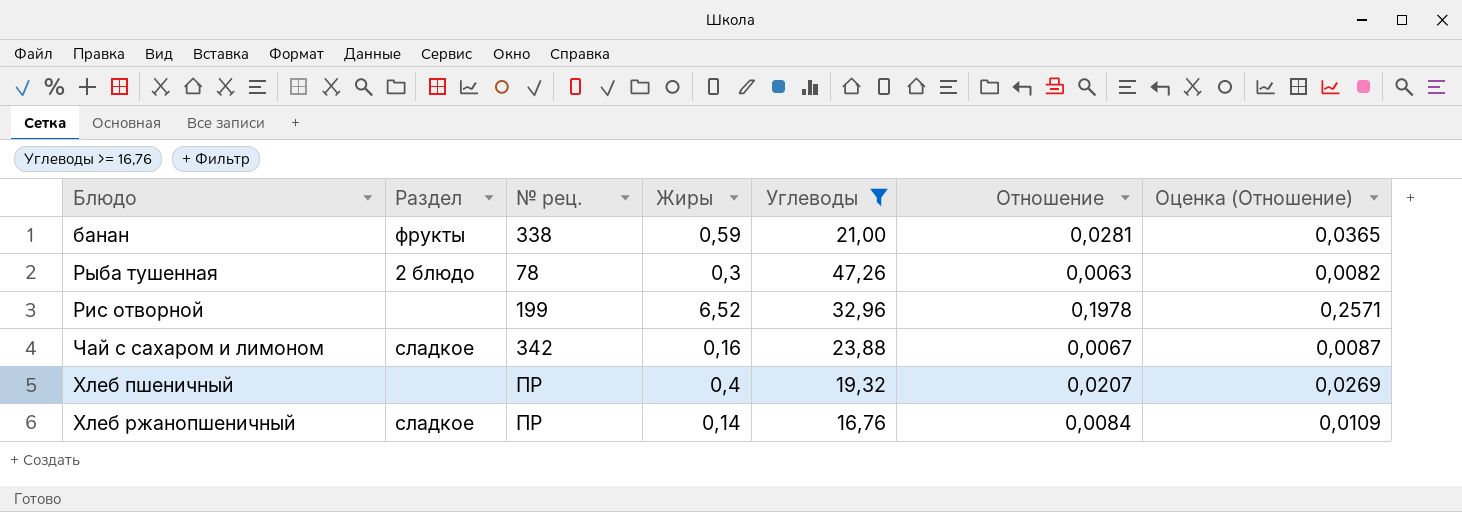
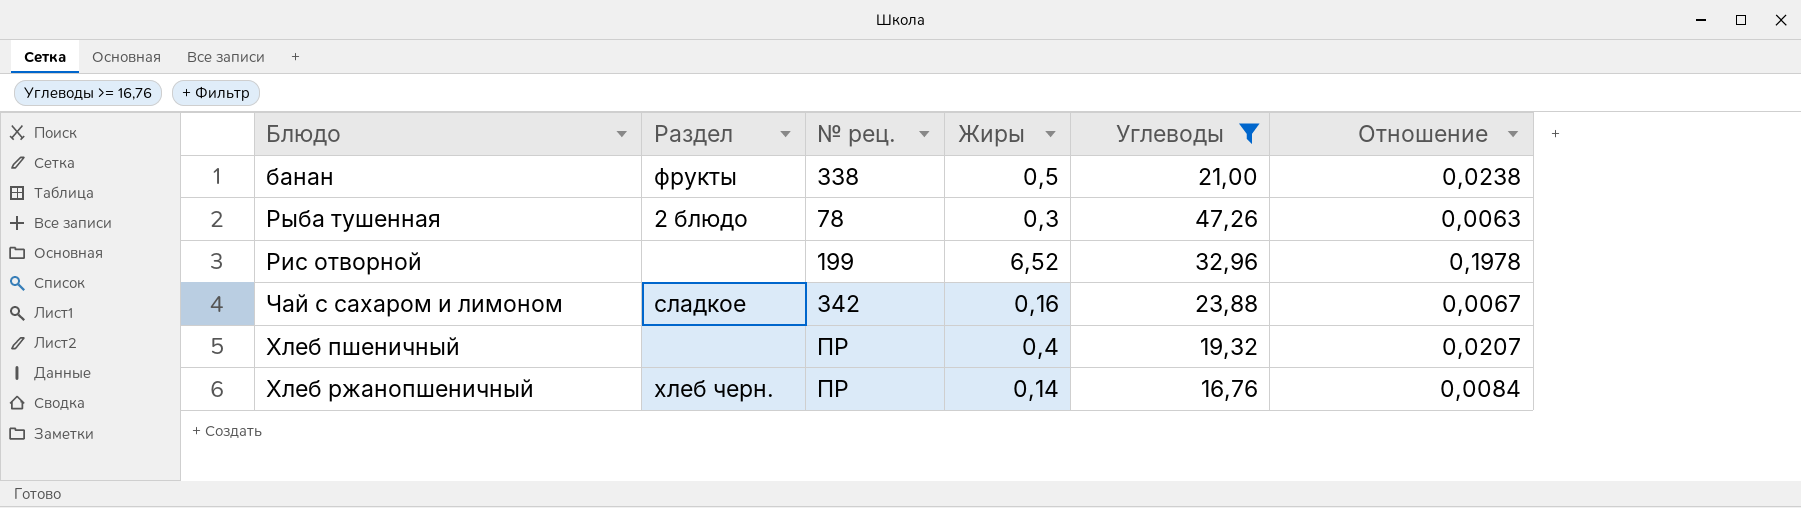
column Оценка (Отношение) | formula: [Отношение] * 1,3 -> none
банан | Жиры: 0,59 -> 0,5
банан | Отношение: 0,0281 -> 0,0238
Хлеб ржанопшеничный | Раздел: сладкое -> хлеб черн.

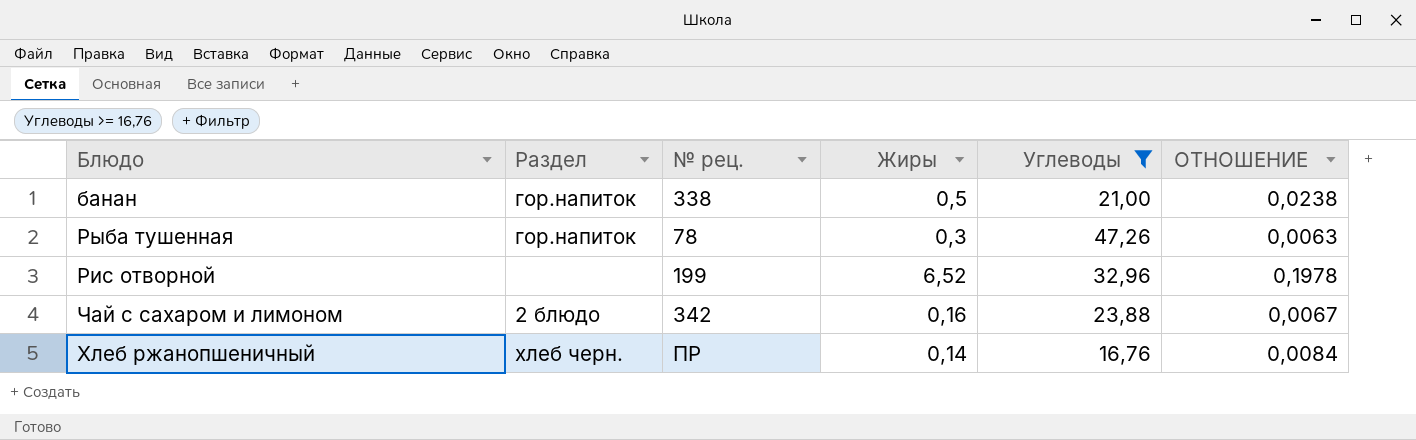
column name: Отношение -> ОТНОШЕНИЕ
row Хлеб пшеничный: none | ПР | 0,4 | 19,32 | 0,0207 -> none
банан | Раздел: фрукты -> гор.напиток
Рыба тушенная | Раздел: 2 блюдо -> гор.напиток
Чай с сахаром и лимоном | Раздел: сладкое -> 2 блюдо

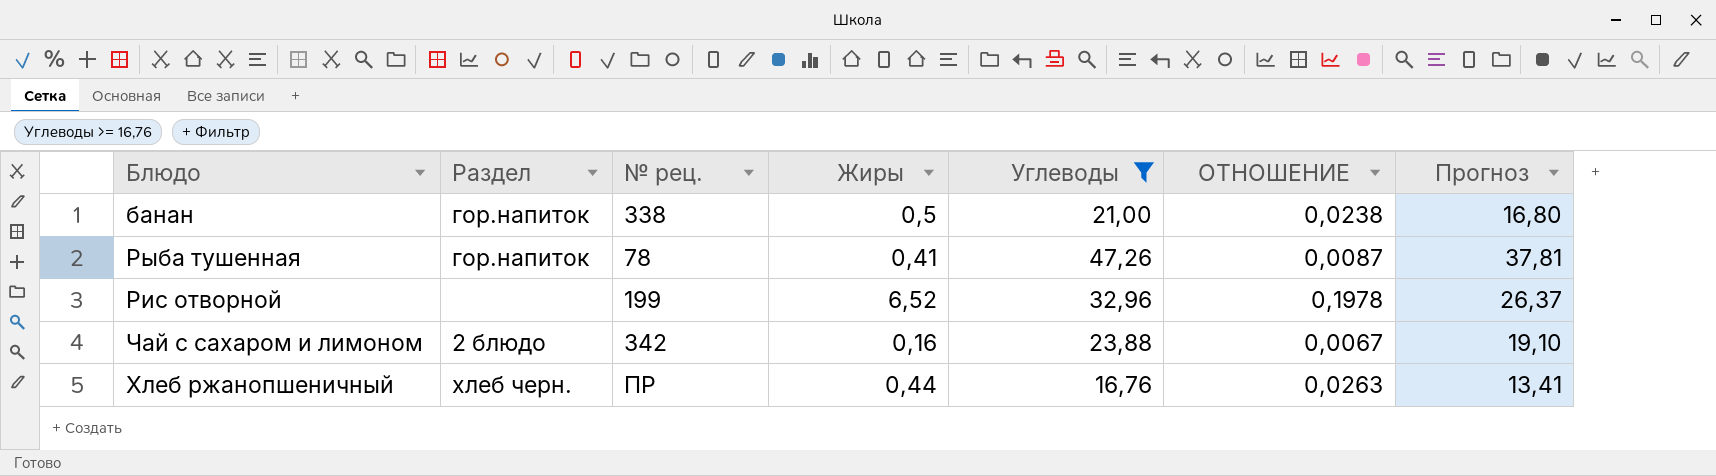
column Прогноз | formula: none -> [Углеводы] * 0,8
Рыба тушенная | Жиры: 0,3 -> 0,41
Рыба тушенная | ОТНОШЕНИЕ: 0,0063 -> 0,0087
Хлеб ржанопшеничный | Жиры: 0,14 -> 0,44
Хлеб ржанопшеничный | ОТНОШЕНИЕ: 0,0084 -> 0,0263

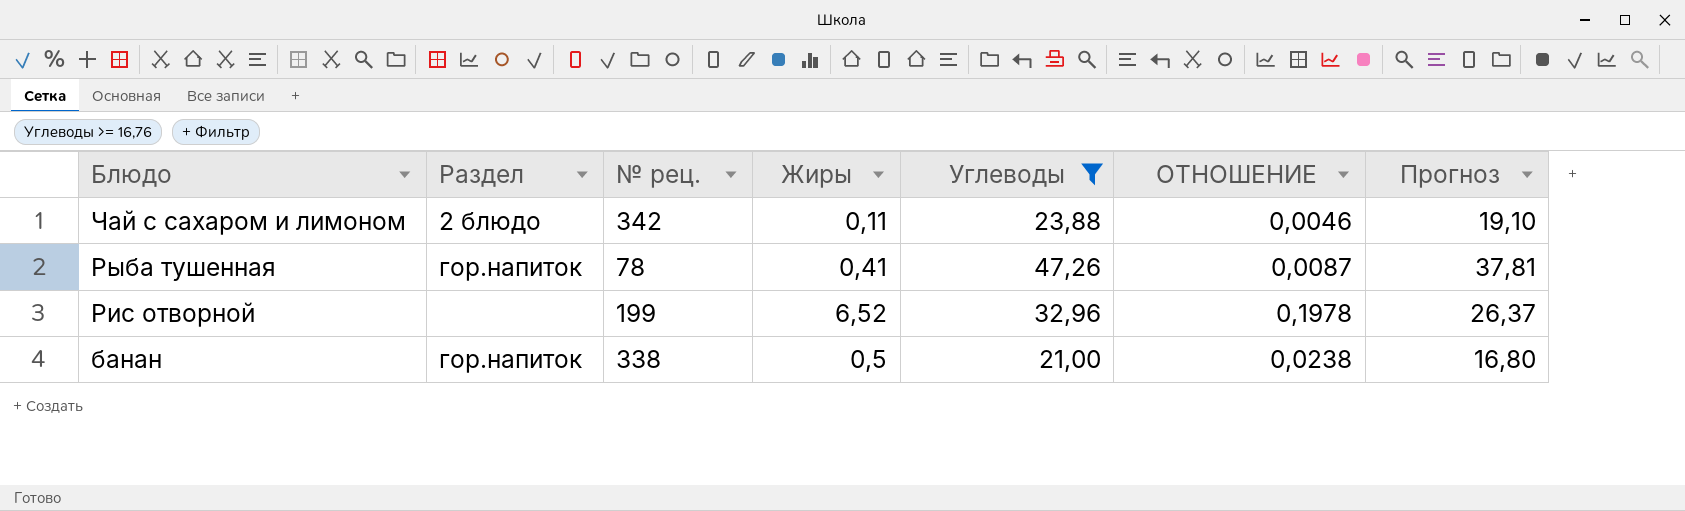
row order: none -> Блюдо descending
row Хлеб ржанопшеничный: хлеб черн. | ПР | 0,44 | 16,76 | 0,0263 | 13,41 -> none
Чай с сахаром и лимоном | Жиры: 0,16 -> 0,11
Чай с сахаром и лимоном | ОТНОШЕНИЕ: 0,0067 -> 0,0046

